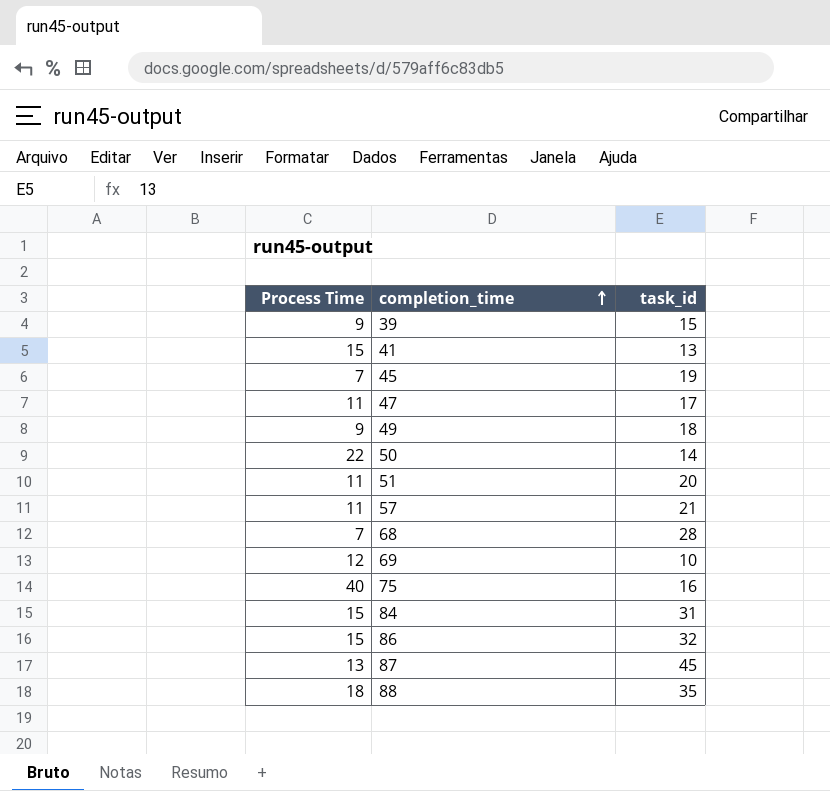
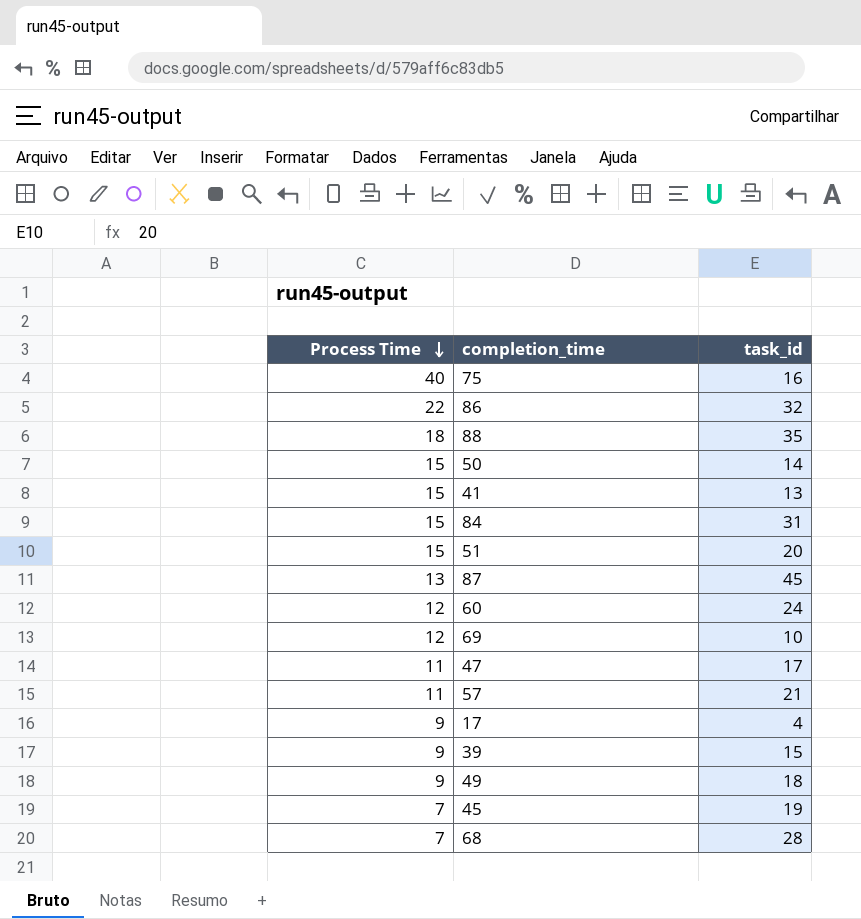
row order: completion_time ascending -> Process Time descending
86 | Process Time: 15 -> 22
50 | Process Time: 22 -> 15
51 | Process Time: 11 -> 15
row 60: none -> 12 | 24
row 17: none -> 9 | 4

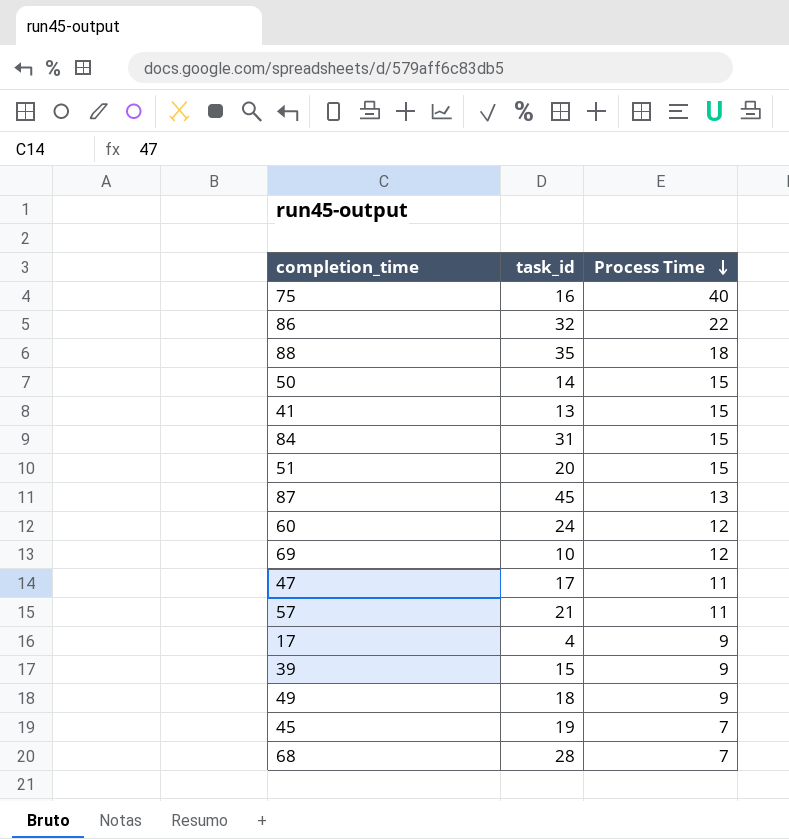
column Process Time | position: 1 -> 3

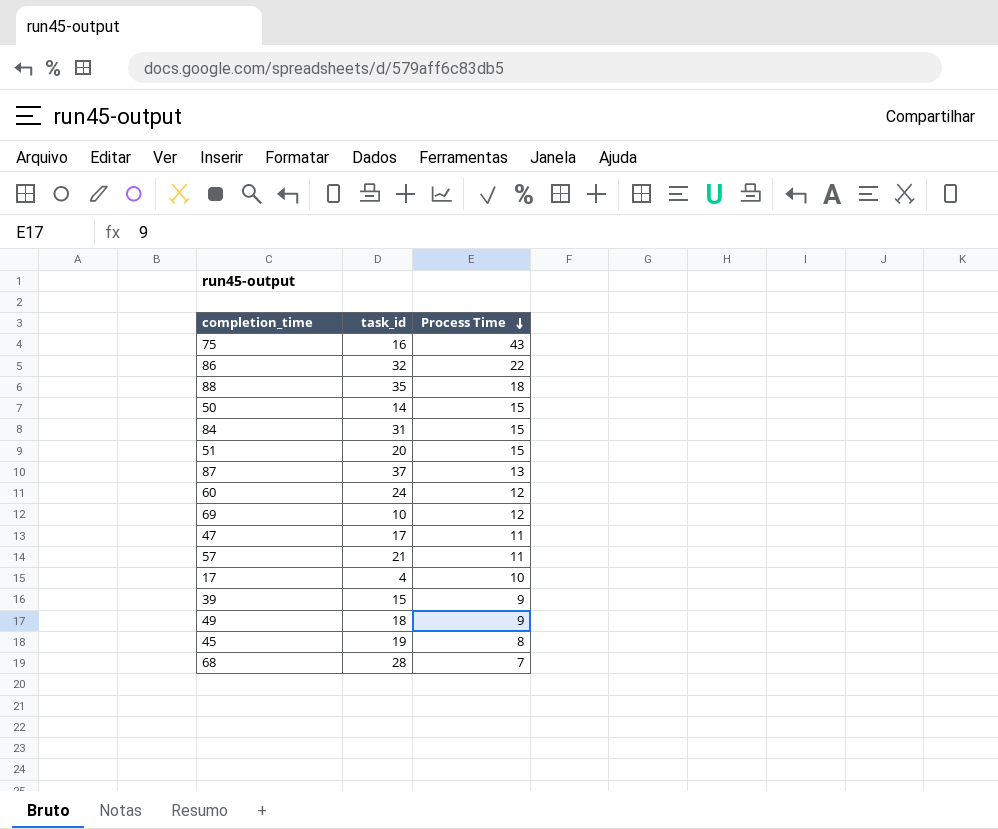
row 41: 13 | 15 -> none
75 | Process Time: 40 -> 43
87 | task_id: 45 -> 37
17 | Process Time: 9 -> 10
45 | Process Time: 7 -> 8

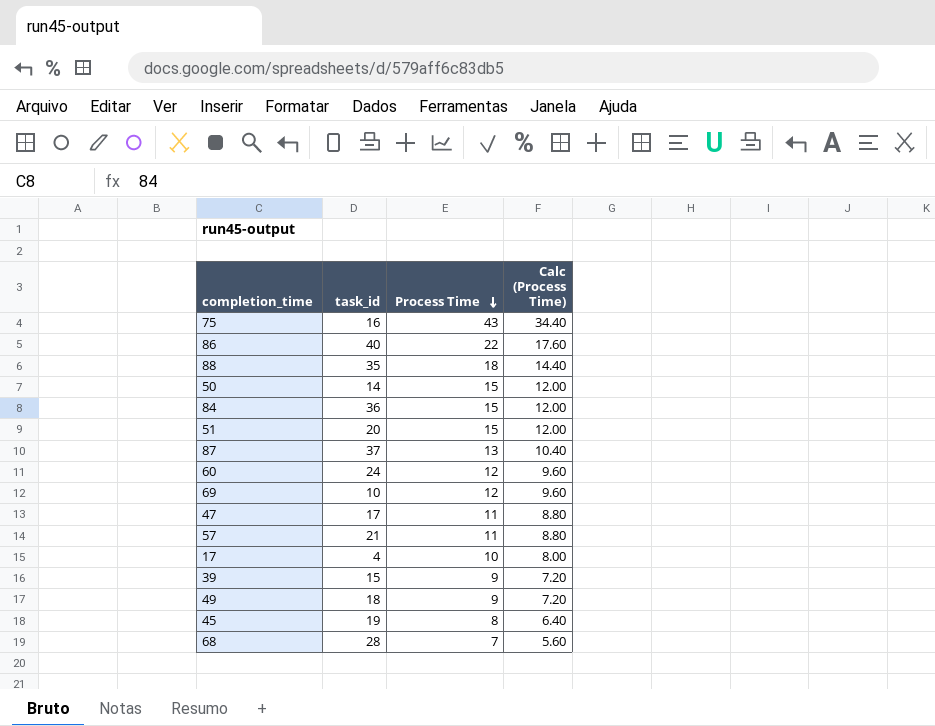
column Calc (Process Time) | formula: none -> [Process Time] * 0.8
86 | task_id: 32 -> 40
84 | task_id: 31 -> 36

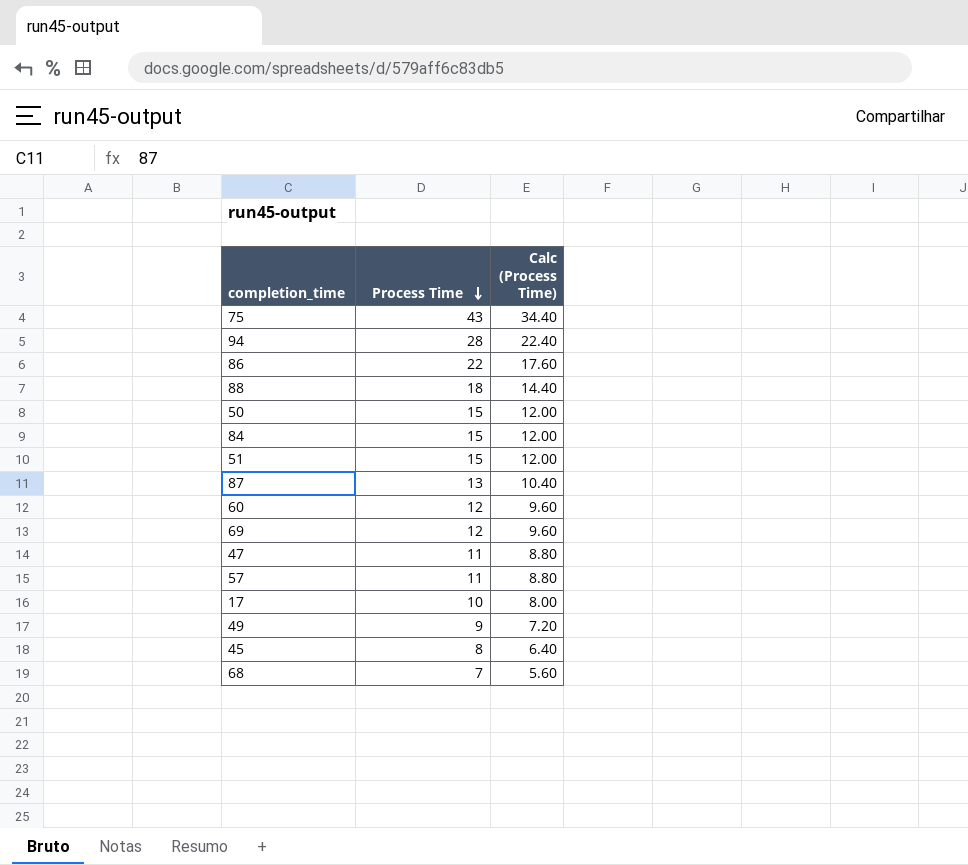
column task_id | position: 2 -> none
row 39: 15 | 9 | 7.20 -> none
row 94: none -> 28 | 22.40

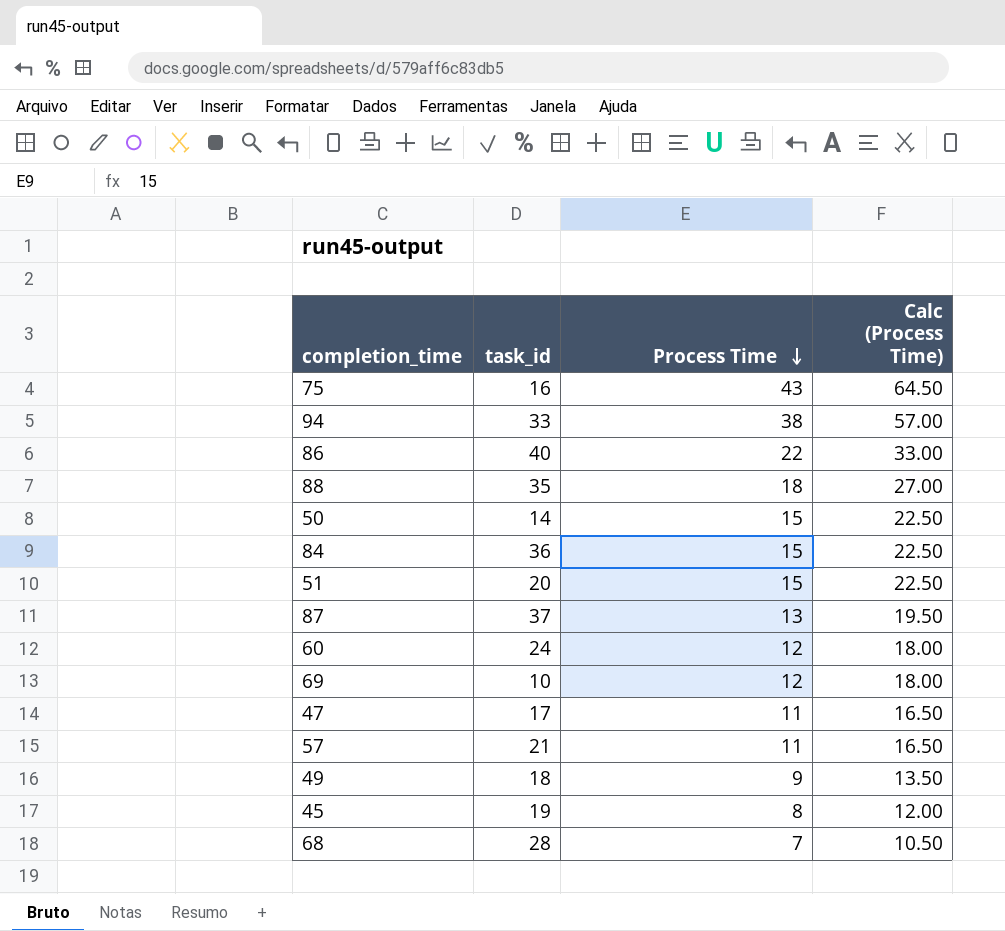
column task_id | position: none -> 2
column Calc (Process Time) | formula: [Process Time] * 0.8 -> [Process Time] * 1.5
row 17: 10 | 8.00 -> none
94 | Process Time: 28 -> 38

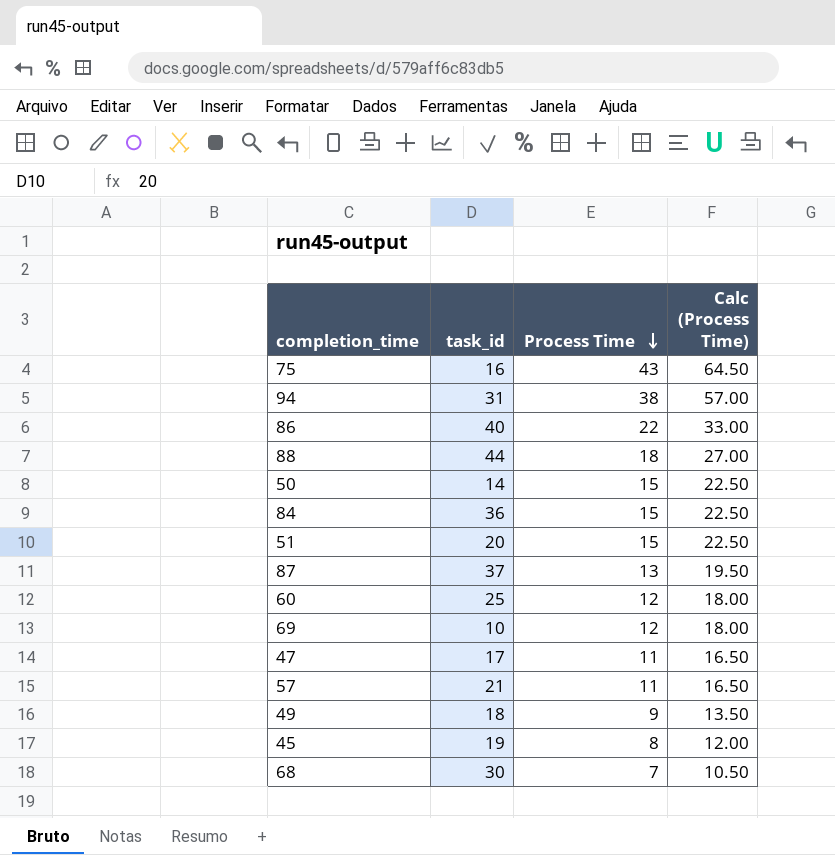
94 | task_id: 33 -> 31
88 | task_id: 35 -> 44
60 | task_id: 24 -> 25
68 | task_id: 28 -> 30

